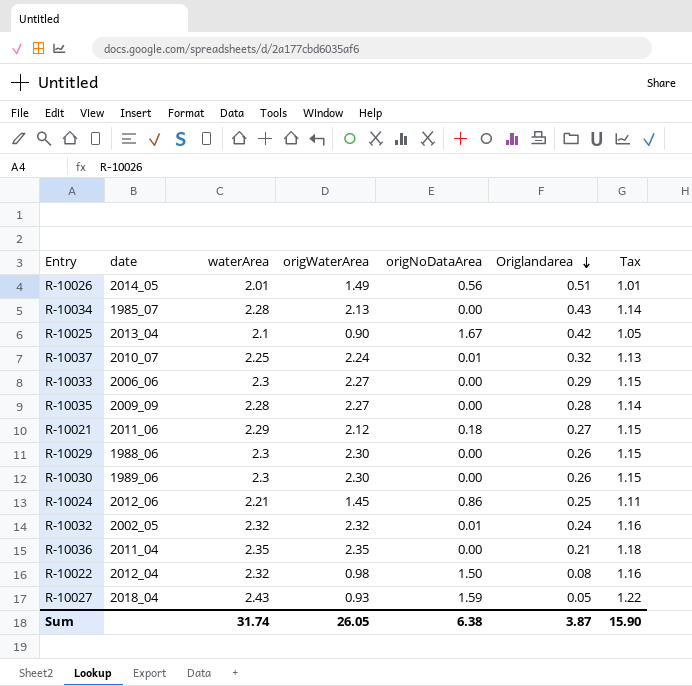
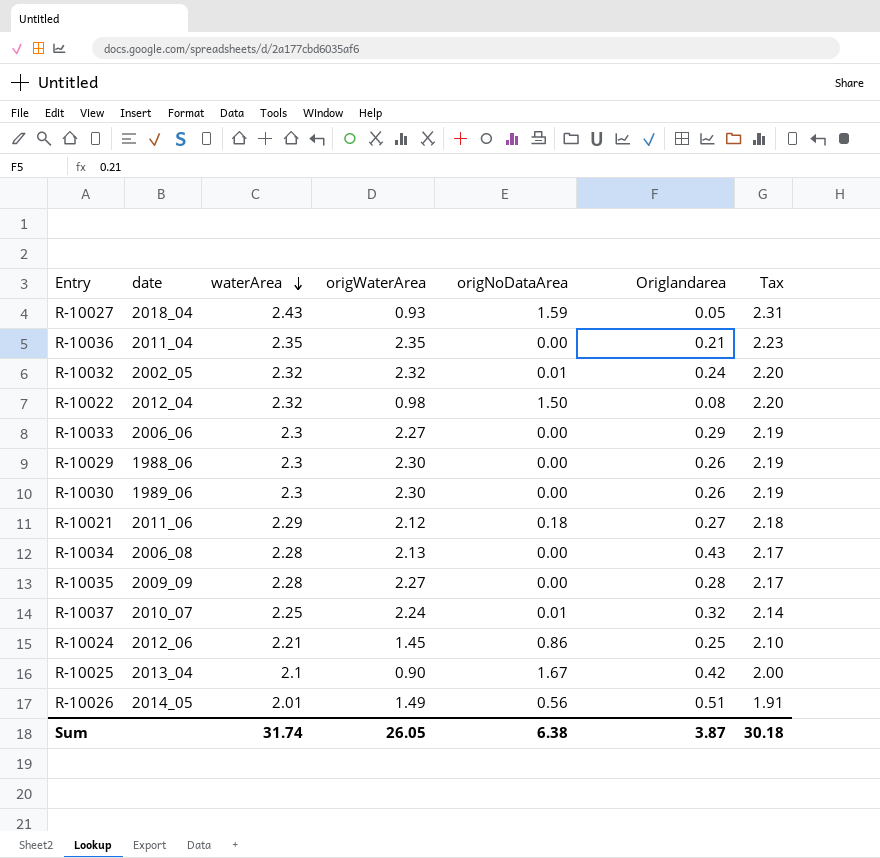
row order: Origlandarea descending -> waterArea descending
column Tax | formula: [waterArea] * 0.5 -> [waterArea] * 0.95
R-10034 | date: 1985_07 -> 2006_08
Sum | Tax: 15.90 -> 30.18

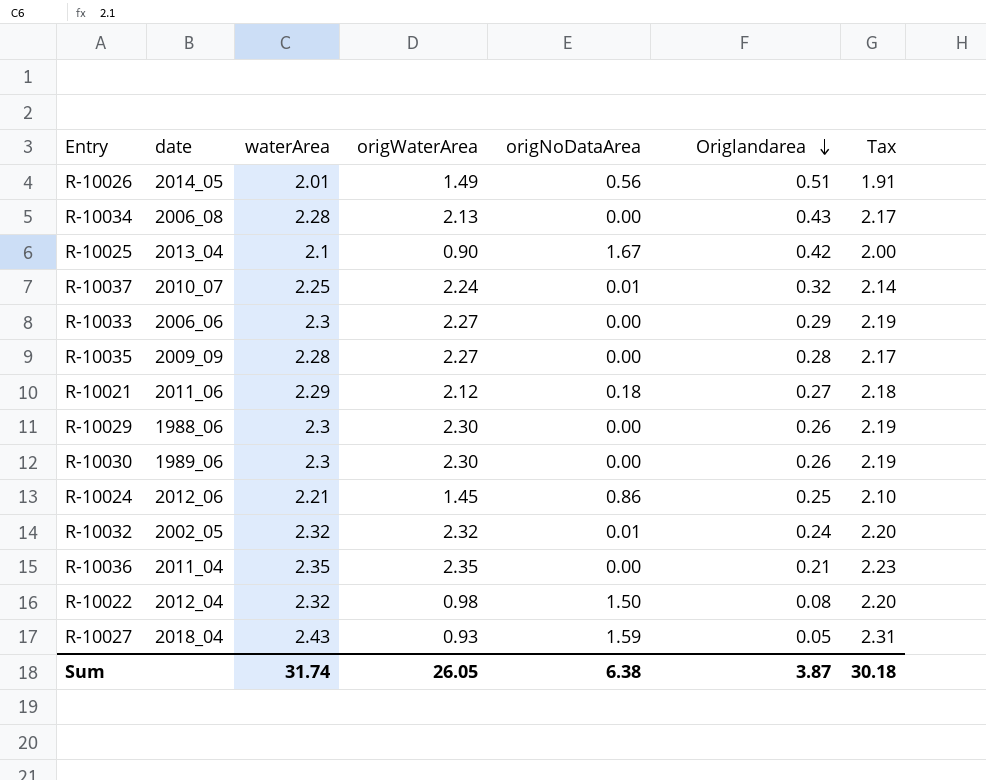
row order: waterArea descending -> Origlandarea descending

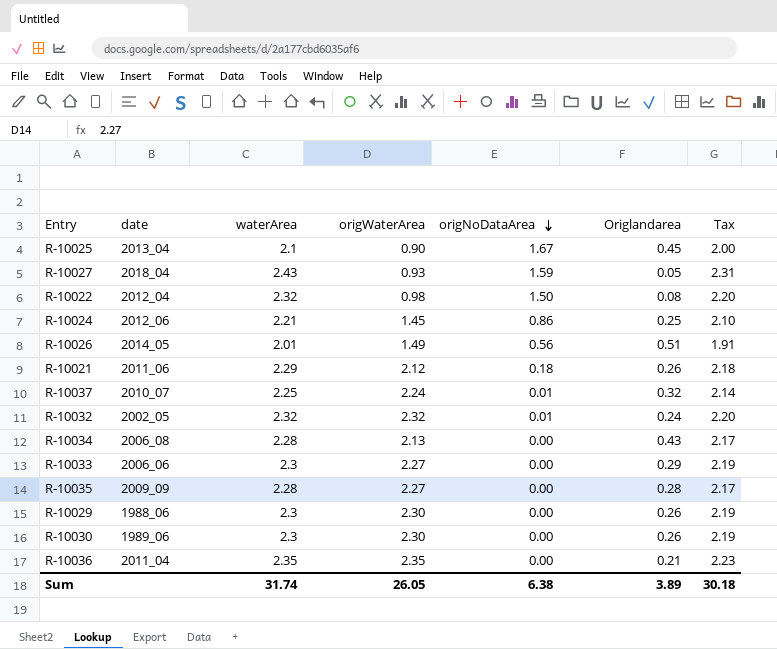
row order: Origlandarea descending -> origNoDataArea descending
R-10025 | Origlandarea: 0.42 -> 0.45
R-10021 | Origlandarea: 0.27 -> 0.26
Sum | Origlandarea: 3.87 -> 3.89

